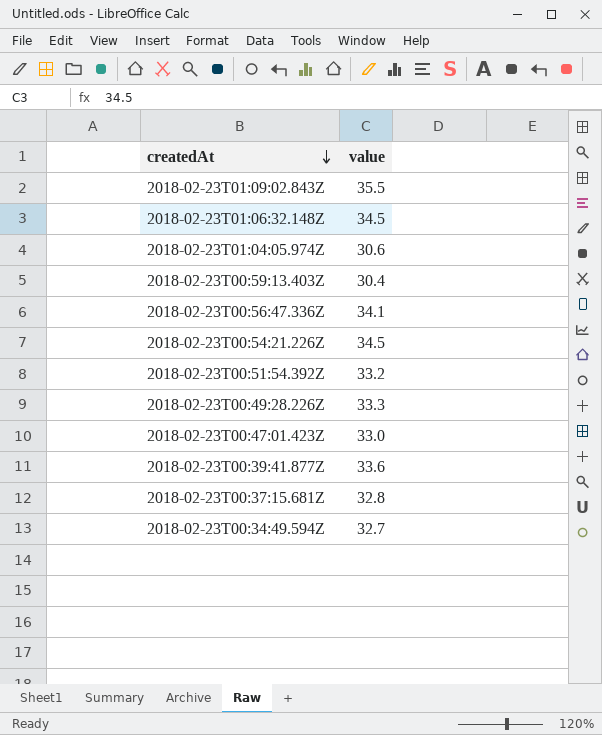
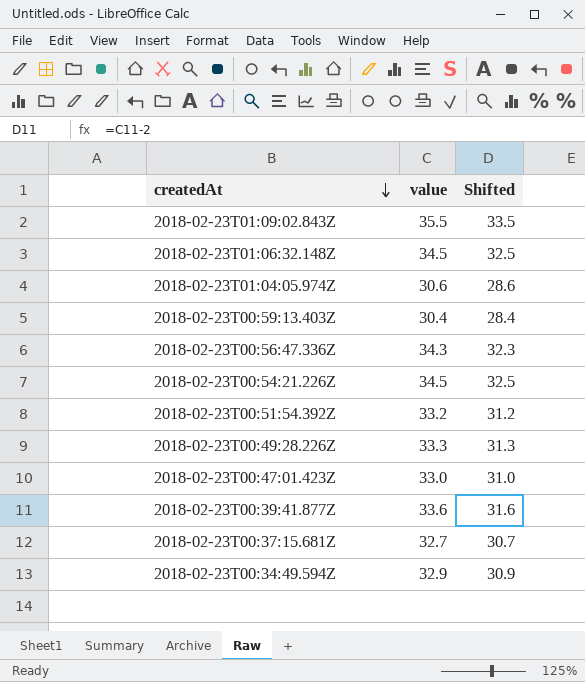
column Shifted | formula: none -> [value] - 2
2018-02-23T00:56:47.336Z | value: 34.1 -> 34.3
2018-02-23T00:37:15.681Z | value: 32.8 -> 32.7
2018-02-23T00:34:49.594Z | value: 32.7 -> 32.9

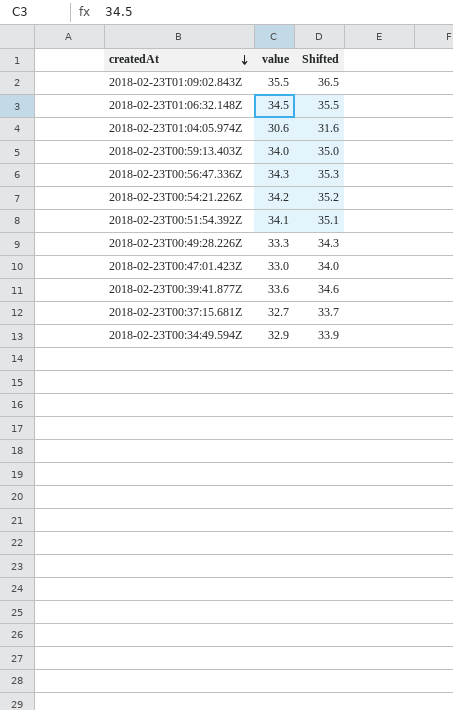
column Shifted | formula: [value] - 2 -> [value] + 1
2018-02-23T00:59:13.403Z | value: 30.4 -> 34.0
2018-02-23T00:54:21.226Z | value: 34.5 -> 34.2
2018-02-23T00:51:54.392Z | value: 33.2 -> 34.1

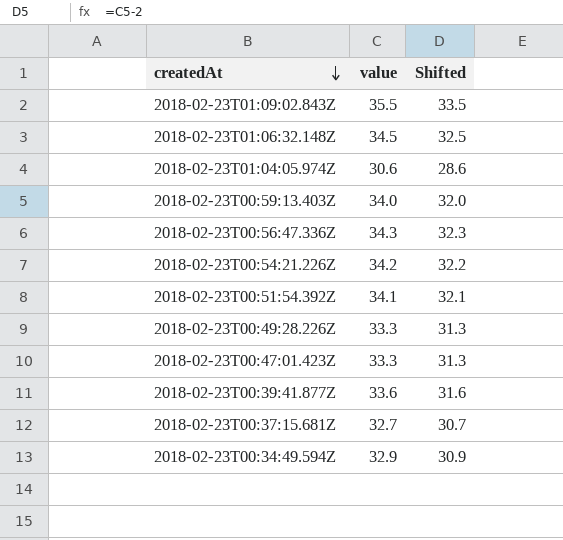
column Shifted | formula: [value] + 1 -> [value] - 2
2018-02-23T00:47:01.423Z | value: 33.0 -> 33.3

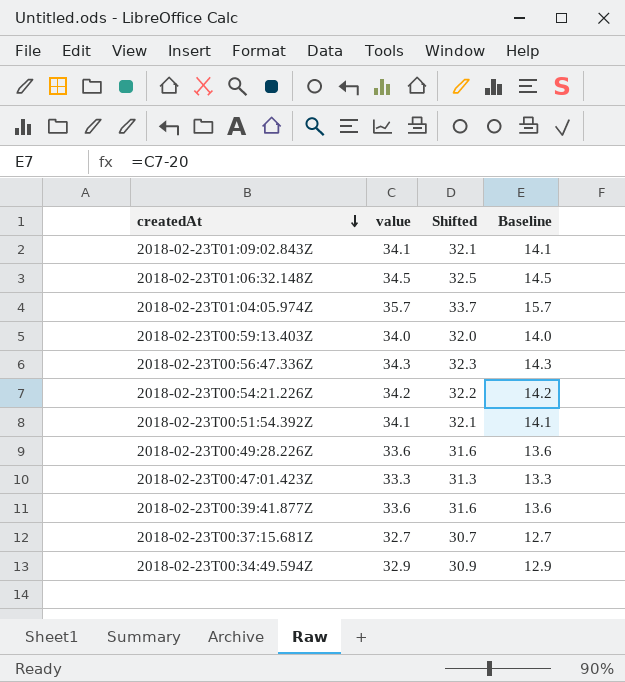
column Baseline | formula: none -> [value] - 20
2018-02-23T01:09:02.843Z | value: 35.5 -> 34.1
2018-02-23T01:09:02.843Z | Shifted: 33.5 -> 32.1
2018-02-23T01:04:05.974Z | value: 30.6 -> 35.7
2018-02-23T01:04:05.974Z | Shifted: 28.6 -> 33.7
2018-02-23T00:49:28.226Z | value: 33.3 -> 33.6
2018-02-23T00:49:28.226Z | Shifted: 31.3 -> 31.6

